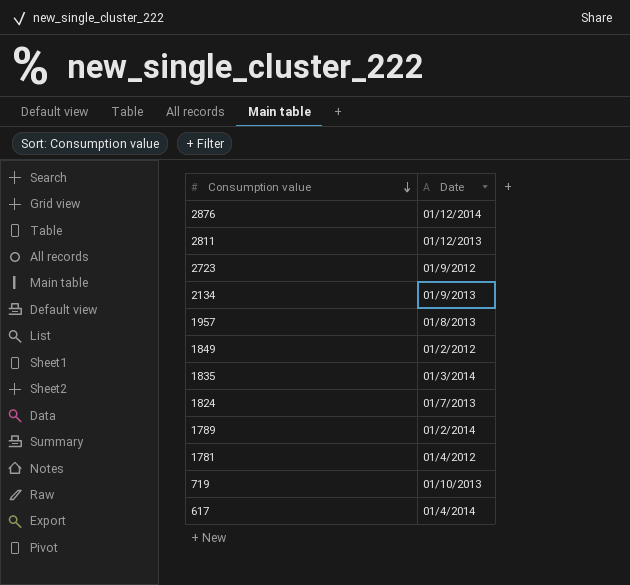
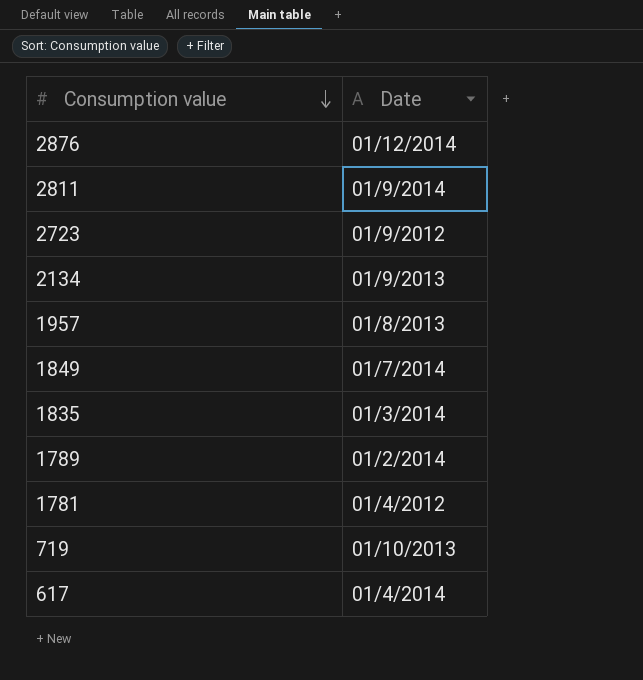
row 1824: 01/7/2013 -> none
2811 | Date: 01/12/2013 -> 01/9/2014
1849 | Date: 01/2/2012 -> 01/7/2014

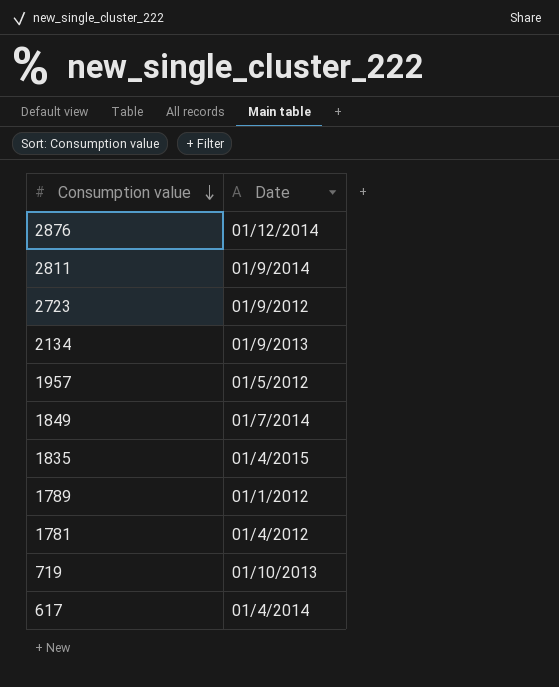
1957 | Date: 01/8/2013 -> 01/5/2012
1835 | Date: 01/3/2014 -> 01/4/2015
1789 | Date: 01/2/2014 -> 01/1/2012

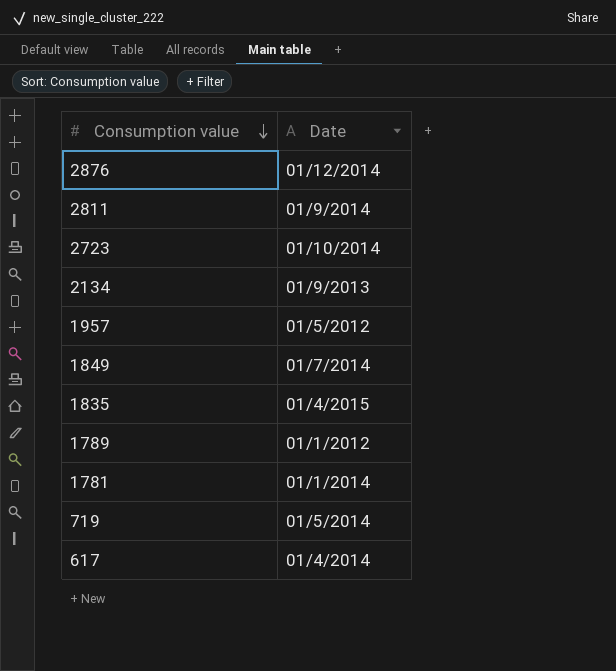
2723 | Date: 01/9/2012 -> 01/10/2014
1781 | Date: 01/4/2012 -> 01/1/2014
719 | Date: 01/10/2013 -> 01/5/2014

